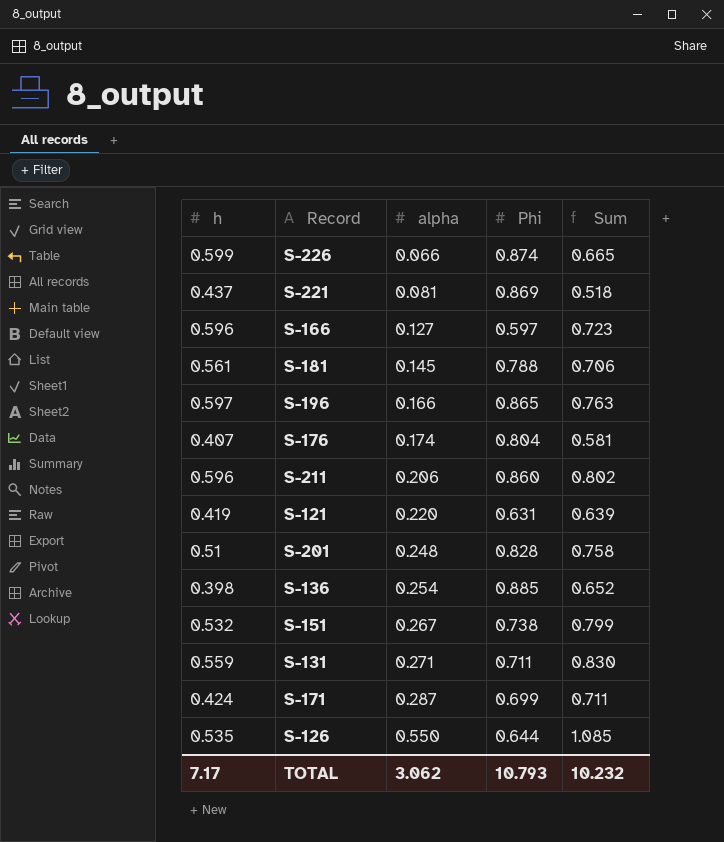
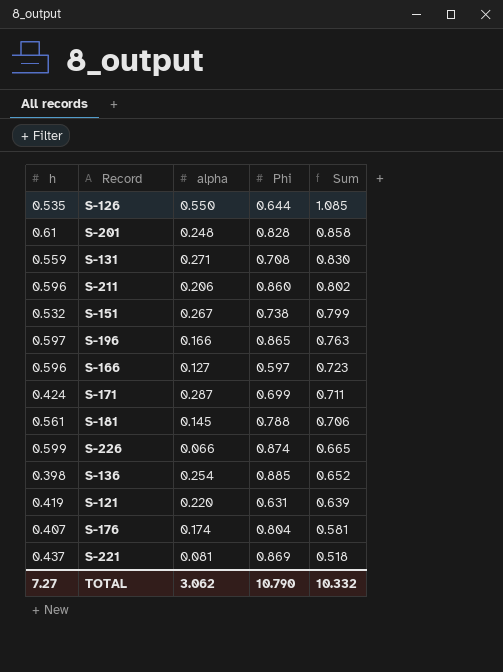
row order: alpha ascending -> Sum descending
S-201 | h: 0.51 -> 0.61
S-201 | Sum: 0.758 -> 0.858
S-131 | Phi: 0.711 -> 0.708
TOTAL | h: 7.17 -> 7.27
TOTAL | Phi: 10.793 -> 10.790
TOTAL | Sum: 10.232 -> 10.332

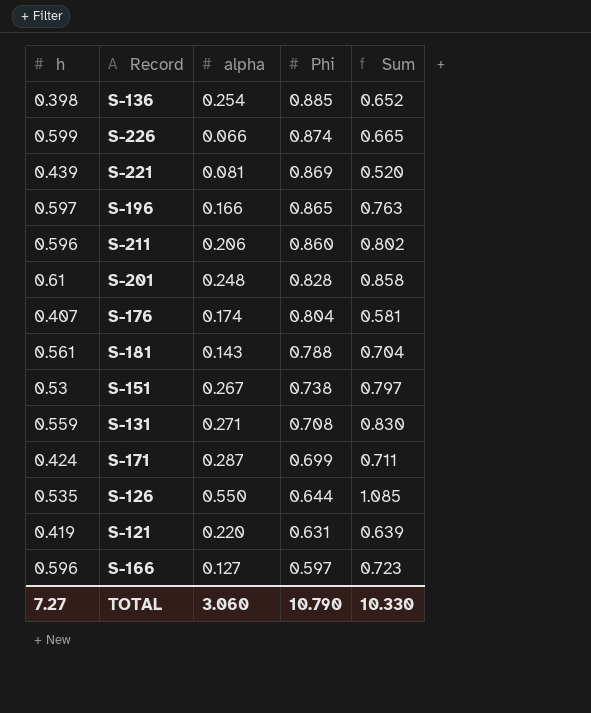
row order: Sum descending -> Phi descending
S-221 | h: 0.437 -> 0.439
S-221 | Sum: 0.518 -> 0.520
S-181 | alpha: 0.145 -> 0.143
S-181 | Sum: 0.706 -> 0.704
S-151 | h: 0.532 -> 0.53
S-151 | Sum: 0.799 -> 0.797
TOTAL | alpha: 3.062 -> 3.060
TOTAL | Sum: 10.332 -> 10.330

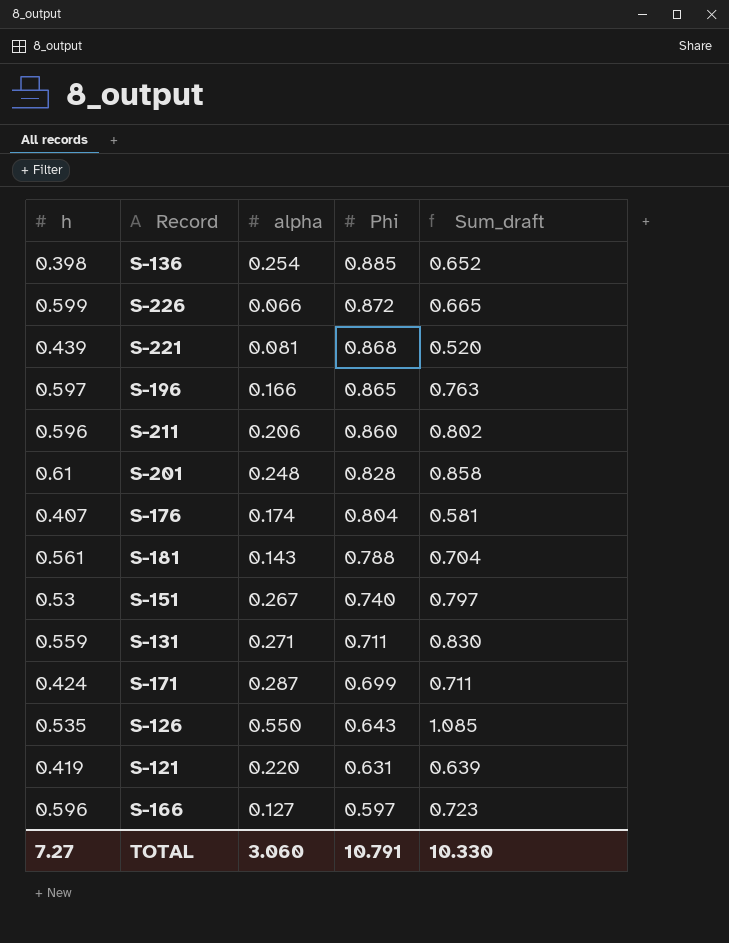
column name: Sum -> Sum_draft
S-226 | Phi: 0.874 -> 0.872
S-221 | Phi: 0.869 -> 0.868
S-151 | Phi: 0.738 -> 0.740
S-131 | Phi: 0.708 -> 0.711
S-126 | Phi: 0.644 -> 0.643
TOTAL | Phi: 10.790 -> 10.791

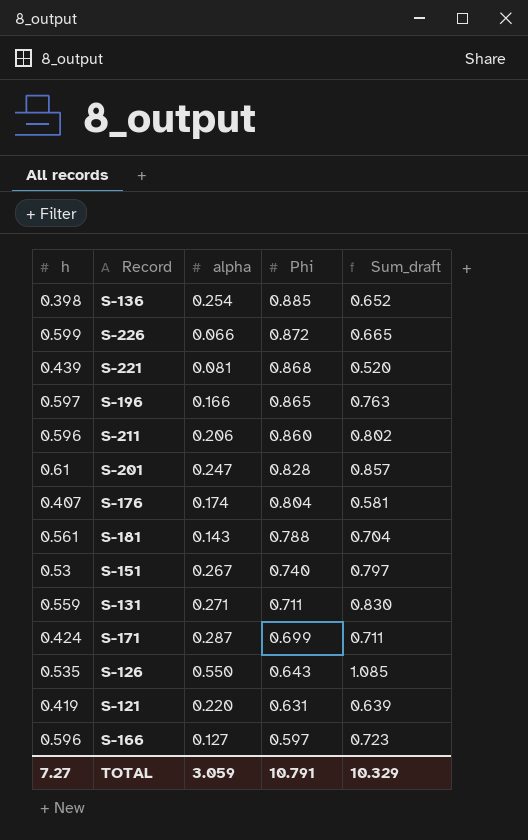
S-201 | alpha: 0.248 -> 0.247
S-201 | Sum_draft: 0.858 -> 0.857
TOTAL | alpha: 3.060 -> 3.059
TOTAL | Sum_draft: 10.330 -> 10.329

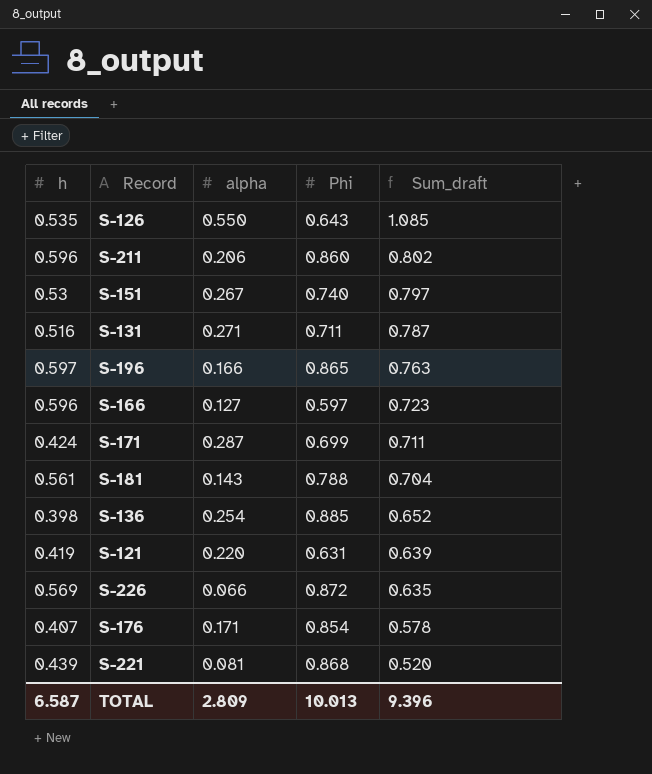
row order: Phi descending -> Sum_draft descending
row S-201: 0.61 | 0.247 | 0.828 | 0.857 -> none
S-131 | h: 0.559 -> 0.516
S-131 | Sum_draft: 0.830 -> 0.787
S-226 | h: 0.599 -> 0.569
S-226 | Sum_draft: 0.665 -> 0.635
S-176 | alpha: 0.174 -> 0.171
S-176 | Phi: 0.804 -> 0.854
S-176 | Sum_draft: 0.581 -> 0.578
TOTAL | h: 7.27 -> 6.587
TOTAL | alpha: 3.059 -> 2.809
TOTAL | Phi: 10.791 -> 10.013
TOTAL | Sum_draft: 10.329 -> 9.396

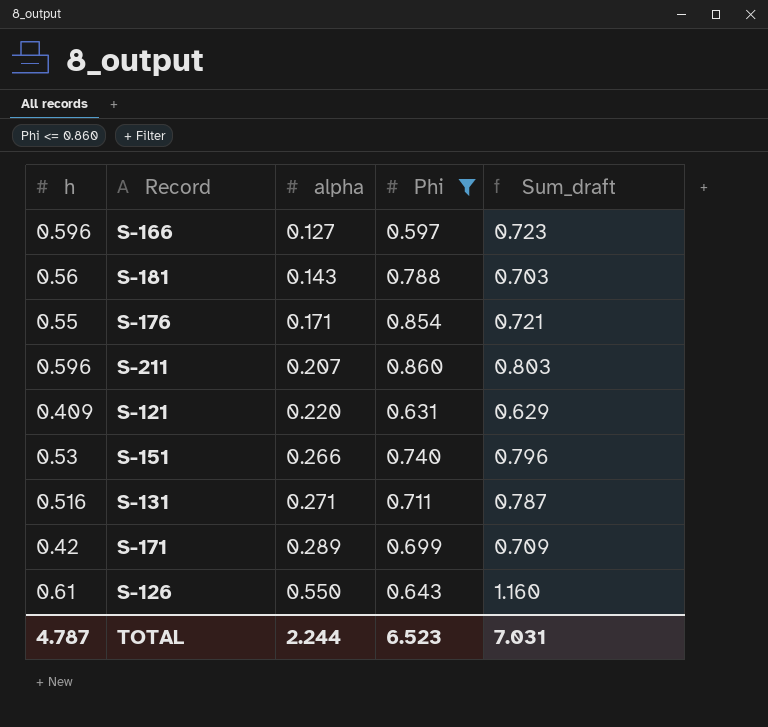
filter: none -> Phi <= 0.860
row order: Sum_draft descending -> alpha ascending
S-181 | h: 0.561 -> 0.56
S-181 | Sum_draft: 0.704 -> 0.703
S-176 | h: 0.407 -> 0.55
S-176 | Sum_draft: 0.578 -> 0.721
S-211 | alpha: 0.206 -> 0.207
S-211 | Sum_draft: 0.802 -> 0.803
S-121 | h: 0.419 -> 0.409
S-121 | Sum_draft: 0.639 -> 0.629
S-151 | alpha: 0.267 -> 0.266
S-151 | Sum_draft: 0.797 -> 0.796
S-171 | h: 0.424 -> 0.42
S-171 | alpha: 0.287 -> 0.289
S-171 | Sum_draft: 0.711 -> 0.709
S-126 | h: 0.535 -> 0.61
S-126 | Sum_draft: 1.085 -> 1.160
TOTAL | h: 6.587 -> 4.787
TOTAL | alpha: 2.809 -> 2.244
TOTAL | Phi: 10.013 -> 6.523
TOTAL | Sum_draft: 9.396 -> 7.031

